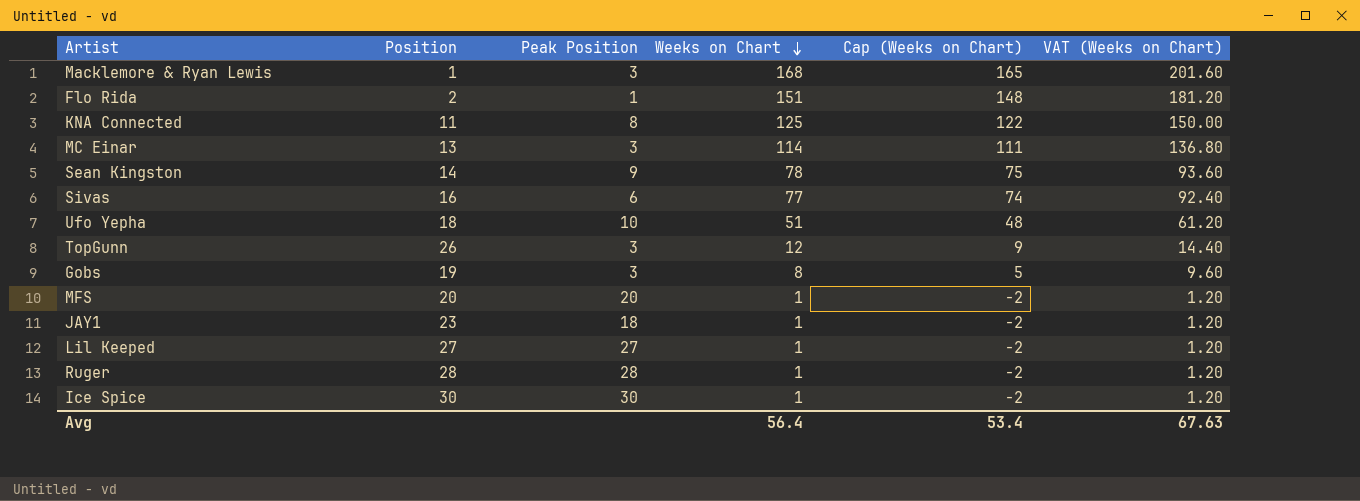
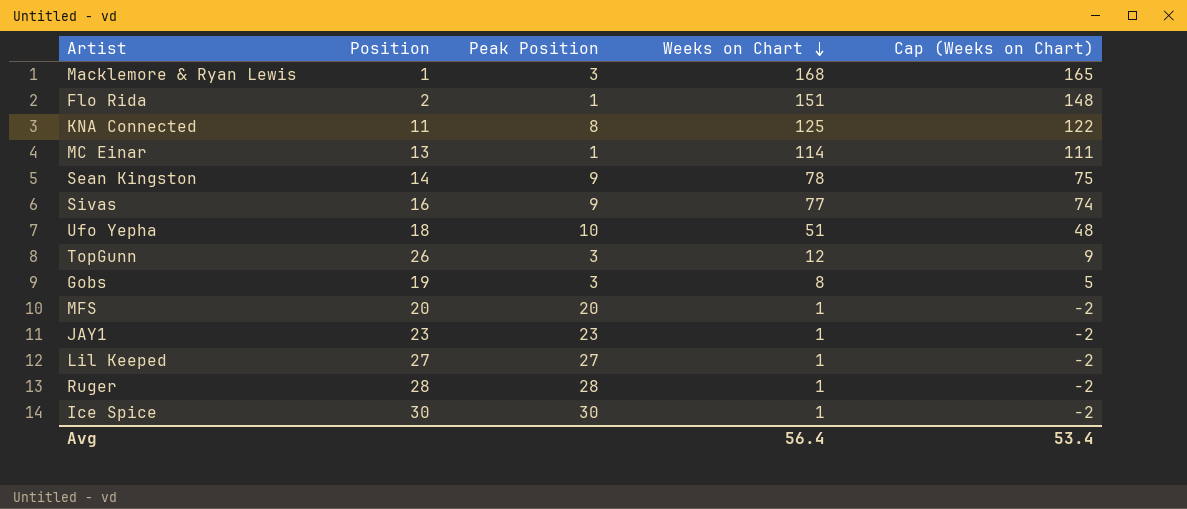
column VAT (Weeks on Chart) | formula: [Weeks on Chart] * 1.2 -> none
MC Einar | Peak Position: 3 -> 1
Sivas | Peak Position: 6 -> 9
JAY1 | Peak Position: 18 -> 23

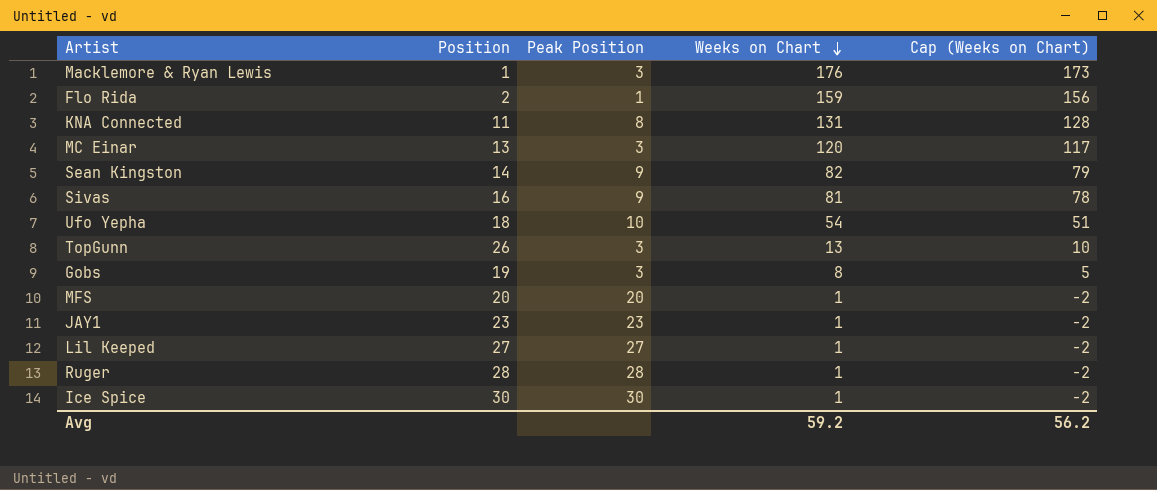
Macklemore & Ryan Lewis | Weeks on Chart: 168 -> 176
Macklemore & Ryan Lewis | Cap (Weeks on Chart): 165 -> 173
Flo Rida | Weeks on Chart: 151 -> 159
Flo Rida | Cap (Weeks on Chart): 148 -> 156
KNA Connected | Weeks on Chart: 125 -> 131
KNA Connected | Cap (Weeks on Chart): 122 -> 128
MC Einar | Peak Position: 1 -> 3
MC Einar | Weeks on Chart: 114 -> 120
MC Einar | Cap (Weeks on Chart): 111 -> 117
Sean Kingston | Weeks on Chart: 78 -> 82
Sean Kingston | Cap (Weeks on Chart): 75 -> 79
Sivas | Weeks on Chart: 77 -> 81
Sivas | Cap (Weeks on Chart): 74 -> 78
Ufo Yepha | Weeks on Chart: 51 -> 54
Ufo Yepha | Cap (Weeks on Chart): 48 -> 51
TopGunn | Weeks on Chart: 12 -> 13
TopGunn | Cap (Weeks on Chart): 9 -> 10
Avg | Weeks on Chart: 56.4 -> 59.2
Avg | Cap (Weeks on Chart): 53.4 -> 56.2

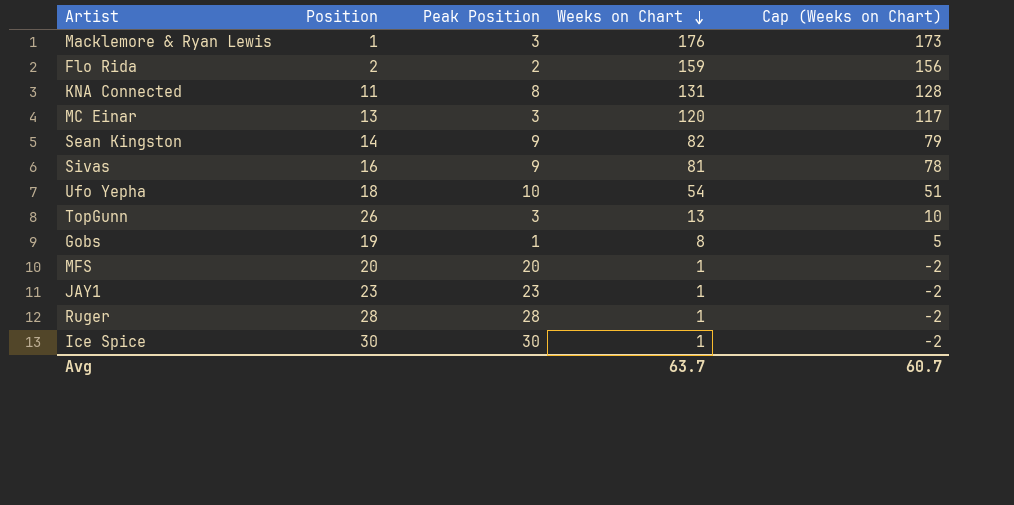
row Lil Keeped: 27 | 27 | 1 | -2 -> none
Flo Rida | Peak Position: 1 -> 2
Gobs | Peak Position: 3 -> 1
Avg | Weeks on Chart: 59.2 -> 63.7
Avg | Cap (Weeks on Chart): 56.2 -> 60.7

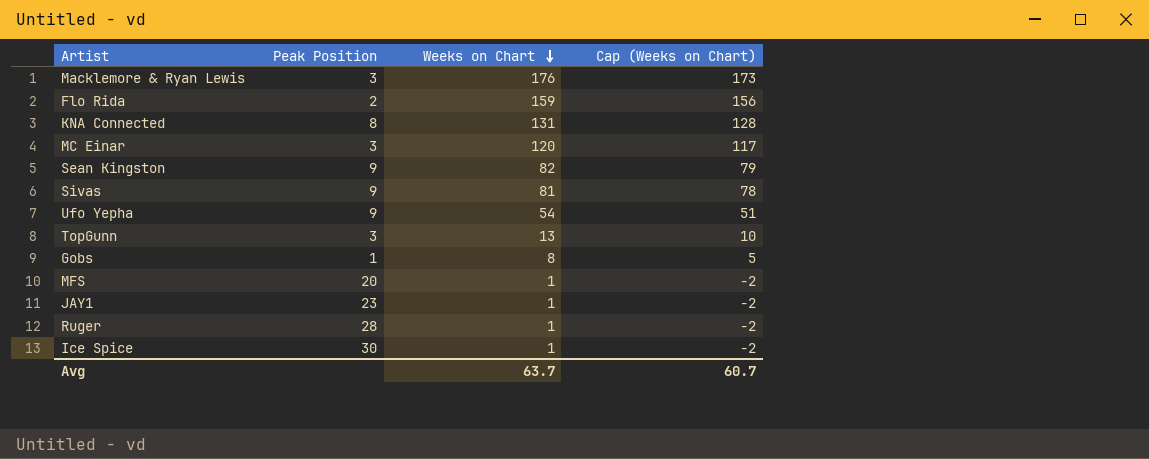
column Position | position: 2 -> none
Ufo Yepha | Peak Position: 10 -> 9

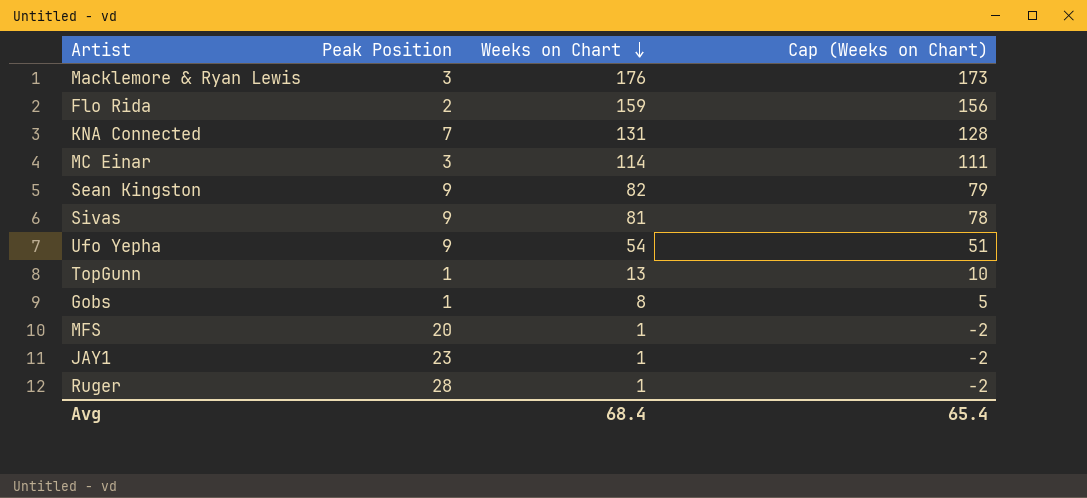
row Ice Spice: 30 | 1 | -2 -> none
KNA Connected | Peak Position: 8 -> 7
MC Einar | Weeks on Chart: 120 -> 114
MC Einar | Cap (Weeks on Chart): 117 -> 111
TopGunn | Peak Position: 3 -> 1
Avg | Weeks on Chart: 63.7 -> 68.4
Avg | Cap (Weeks on Chart): 60.7 -> 65.4

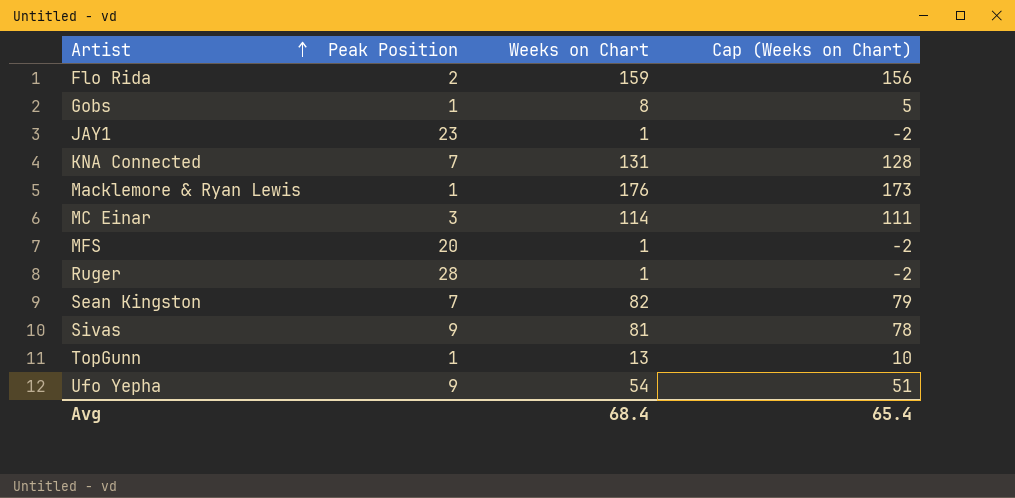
row order: Weeks on Chart descending -> Artist ascending
Macklemore & Ryan Lewis | Peak Position: 3 -> 1
Sean Kingston | Peak Position: 9 -> 7

